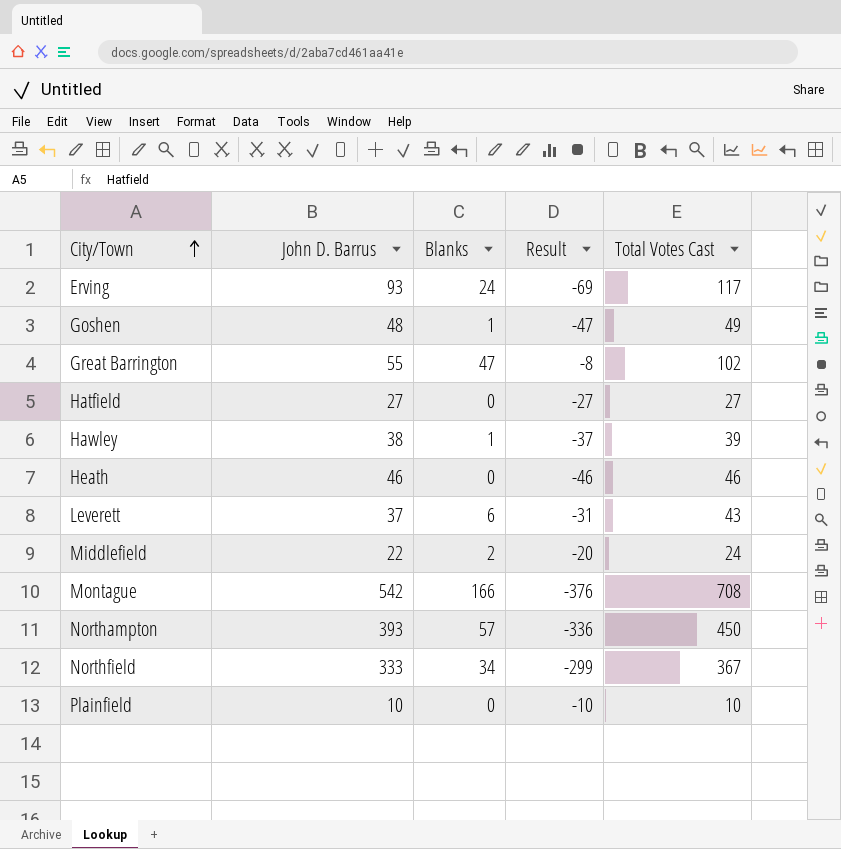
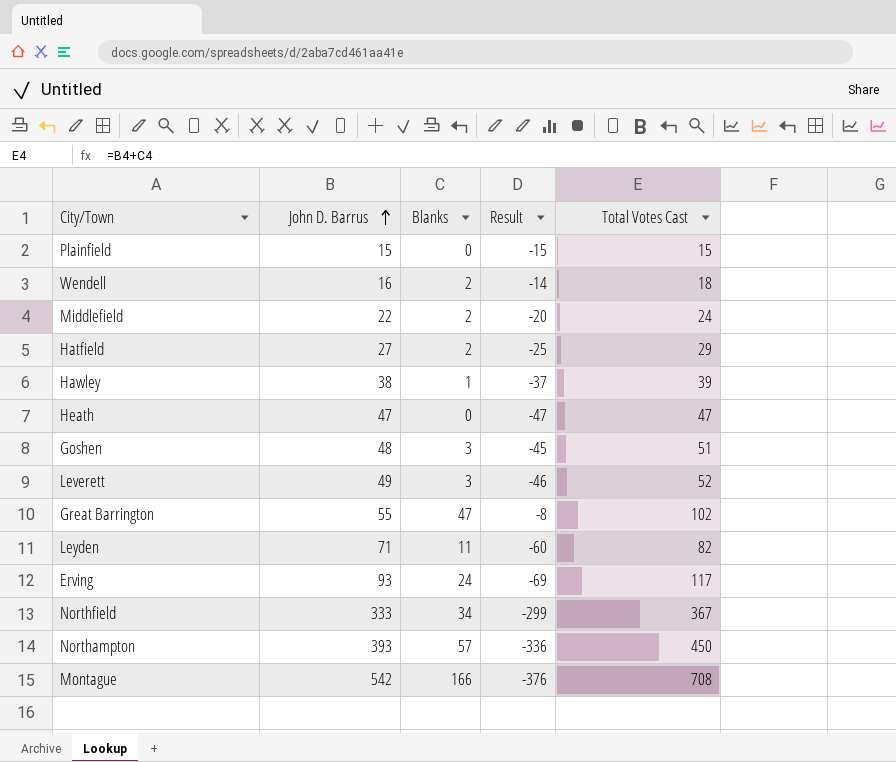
row order: City/Town ascending -> John D. Barrus ascending
Plainfield | John D. Barrus: 10 -> 15
Plainfield | Result: -10 -> -15
Plainfield | Total Votes Cast: 10 -> 15
row Wendell: none -> 16 | 2 | -14 | 18
Hatfield | Blanks: 0 -> 2
Hatfield | Result: -27 -> -25
Hatfield | Total Votes Cast: 27 -> 29
Heath | John D. Barrus: 46 -> 47
Heath | Result: -46 -> -47
Heath | Total Votes Cast: 46 -> 47
Goshen | Blanks: 1 -> 3
Goshen | Result: -47 -> -45
Goshen | Total Votes Cast: 49 -> 51
Leverett | John D. Barrus: 37 -> 49
Leverett | Blanks: 6 -> 3
Leverett | Result: -31 -> -46
Leverett | Total Votes Cast: 43 -> 52
row Leyden: none -> 71 | 11 | -60 | 82

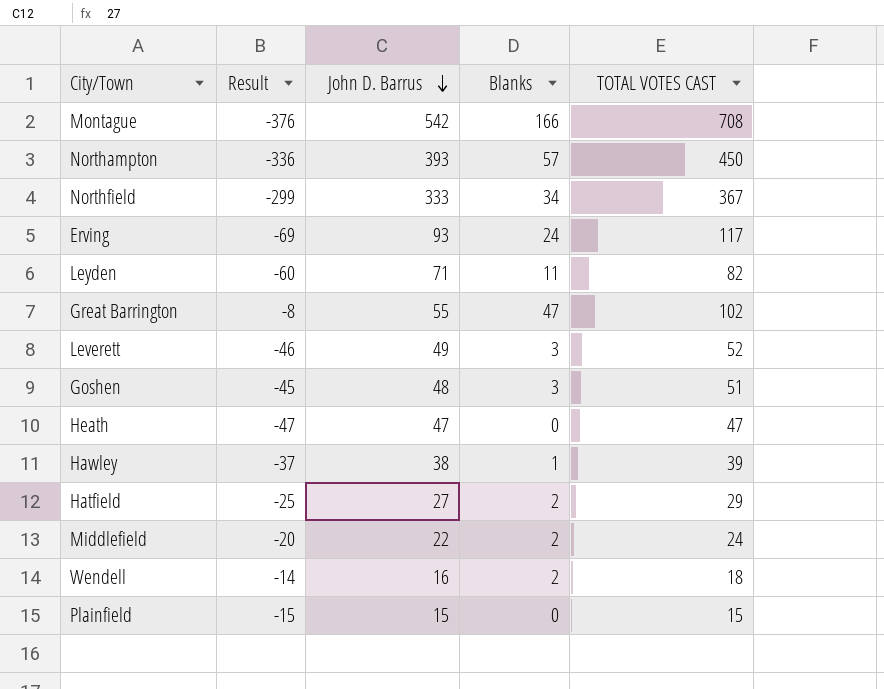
row order: John D. Barrus ascending -> John D. Barrus descending
column Result | position: 4 -> 2
column name: Total Votes Cast -> TOTAL VOTES CAST

